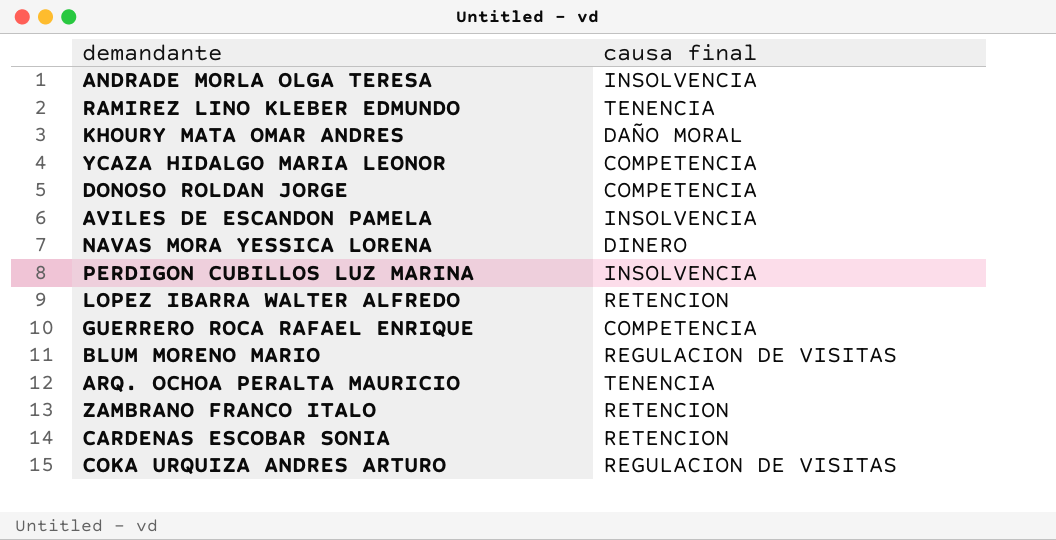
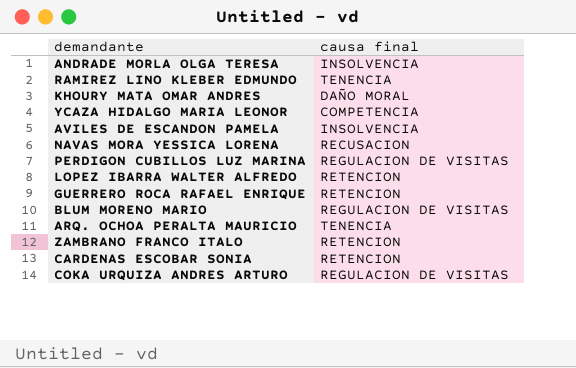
row DONOSO ROLDAN JORGE: COMPETENCIA -> none
NAVAS MORA YESSICA LORENA | causa final: DINERO -> RECUSACION
PERDIGON CUBILLOS LUZ MARINA | causa final: INSOLVENCIA -> REGULACION DE VISITAS
GUERRERO ROCA RAFAEL ENRIQUE | causa final: COMPETENCIA -> RETENCION

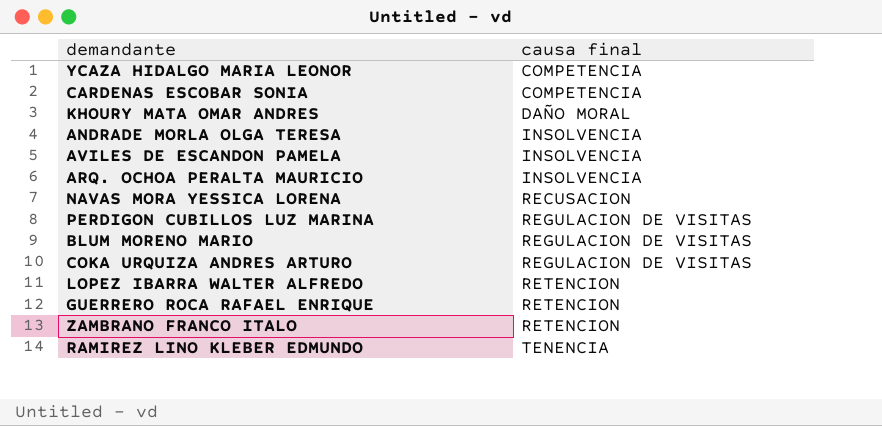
row order: none -> causa final ascending
CARDENAS ESCOBAR SONIA | causa final: RETENCION -> COMPETENCIA
ARQ. OCHOA PERALTA MAURICIO | causa final: TENENCIA -> INSOLVENCIA

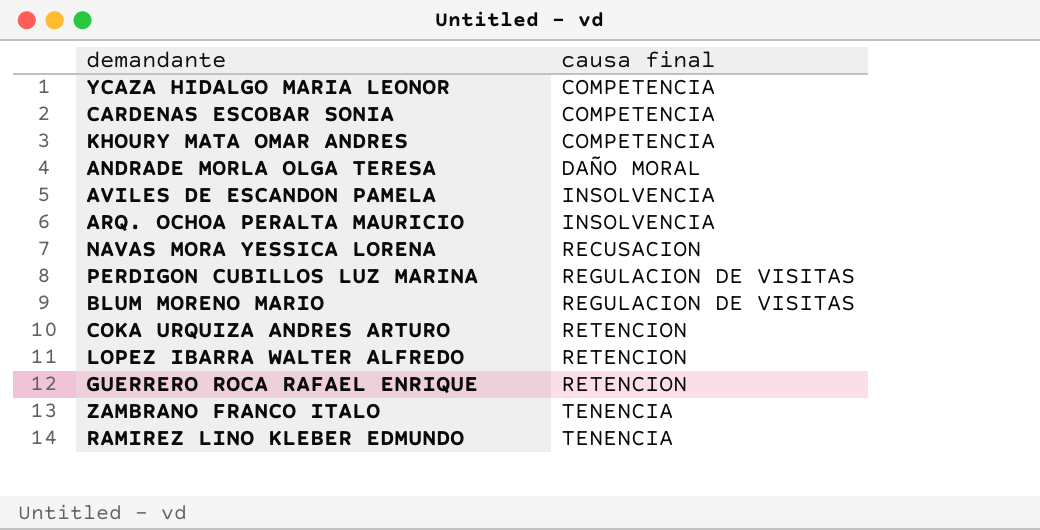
KHOURY MATA OMAR ANDRES | causa final: DAÑO MORAL -> COMPETENCIA
ANDRADE MORLA OLGA TERESA | causa final: INSOLVENCIA -> DAÑO MORAL
COKA URQUIZA ANDRES ARTURO | causa final: REGULACION DE VISITAS -> RETENCION
ZAMBRANO FRANCO ITALO | causa final: RETENCION -> TENENCIA

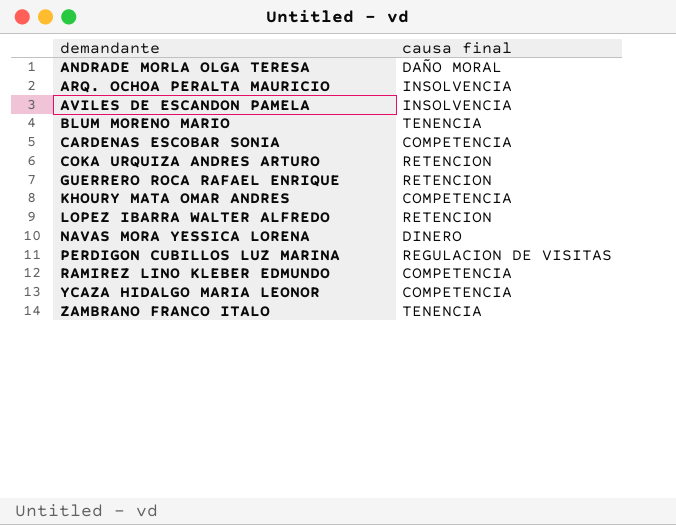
row order: causa final ascending -> demandante ascending
BLUM MORENO MARIO | causa final: REGULACION DE VISITAS -> TENENCIA
NAVAS MORA YESSICA LORENA | causa final: RECUSACION -> DINERO
RAMIREZ LINO KLEBER EDMUNDO | causa final: TENENCIA -> COMPETENCIA

